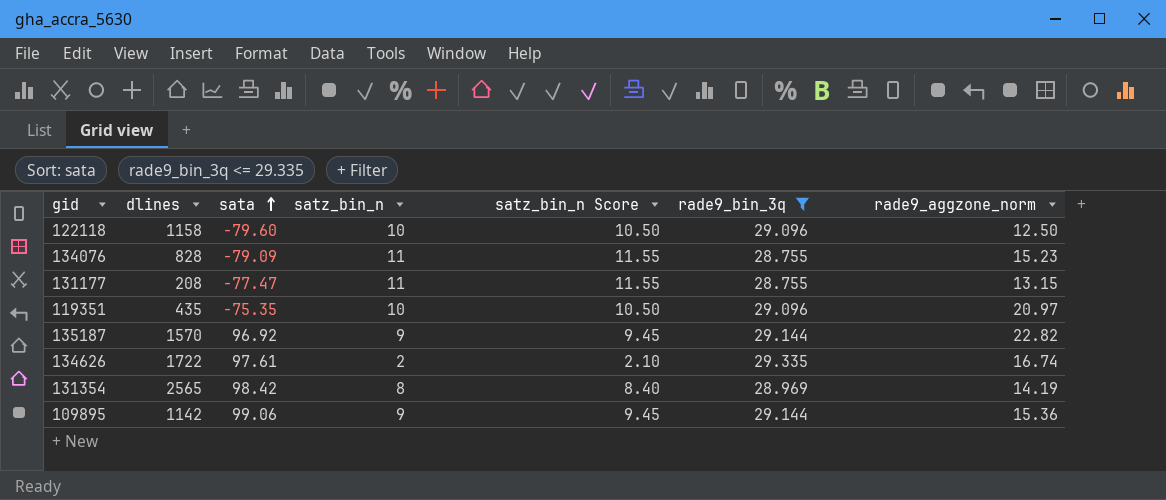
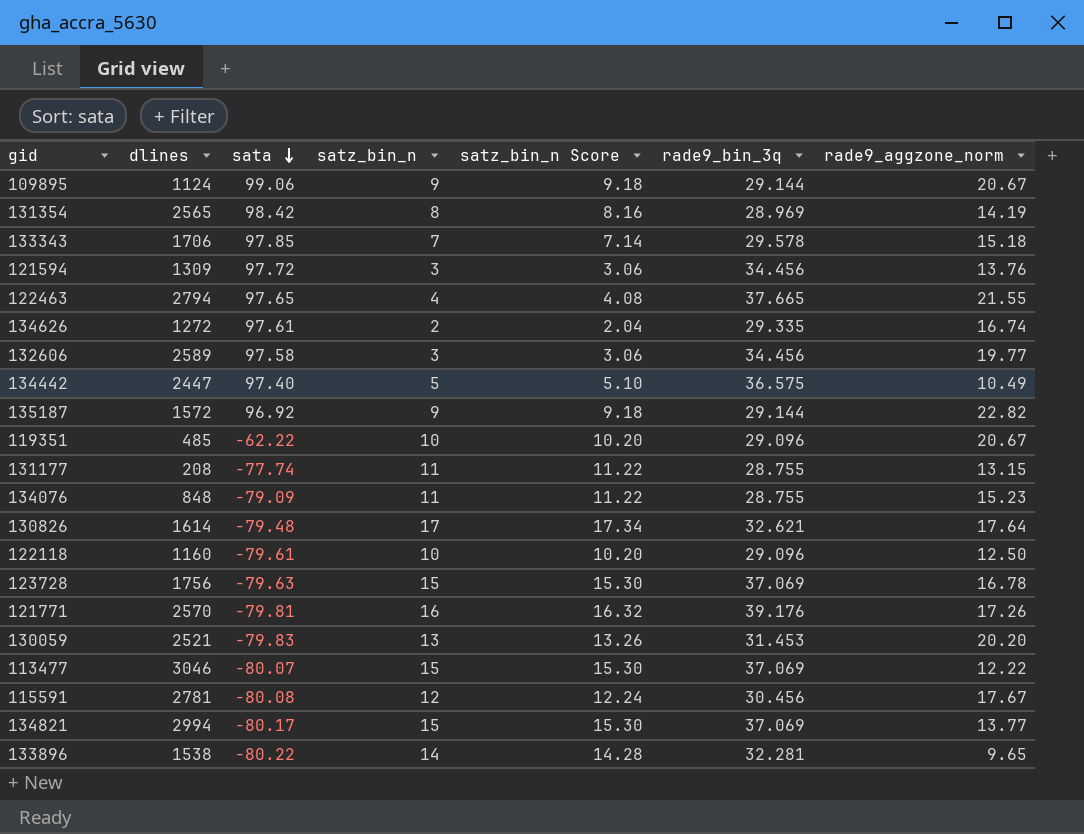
filter: rade9_bin_3q <= 29.335 -> none
row order: sata ascending -> sata descending
column satz_bin_n Score | formula: [satz_bin_n] * 1.05 -> [satz_bin_n] * 1.02
109895 | dlines: 1142 -> 1124
109895 | rade9_aggzone_norm: 15.36 -> 20.67
134626 | dlines: 1722 -> 1272
135187 | dlines: 1570 -> 1572
119351 | dlines: 435 -> 485
119351 | sata: -75.35 -> -62.22
119351 | rade9_aggzone_norm: 20.97 -> 20.67
131177 | sata: -77.47 -> -77.74
134076 | dlines: 828 -> 848
122118 | dlines: 1158 -> 1160
122118 | sata: -79.60 -> -79.61

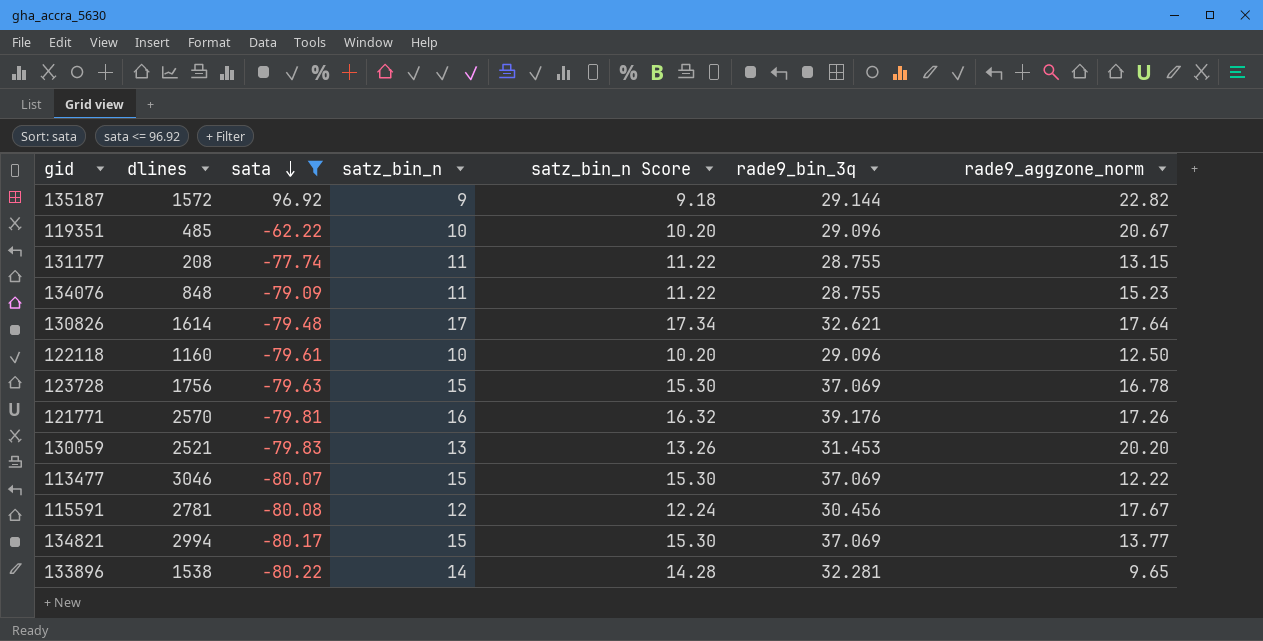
filter: none -> sata <= 96.92

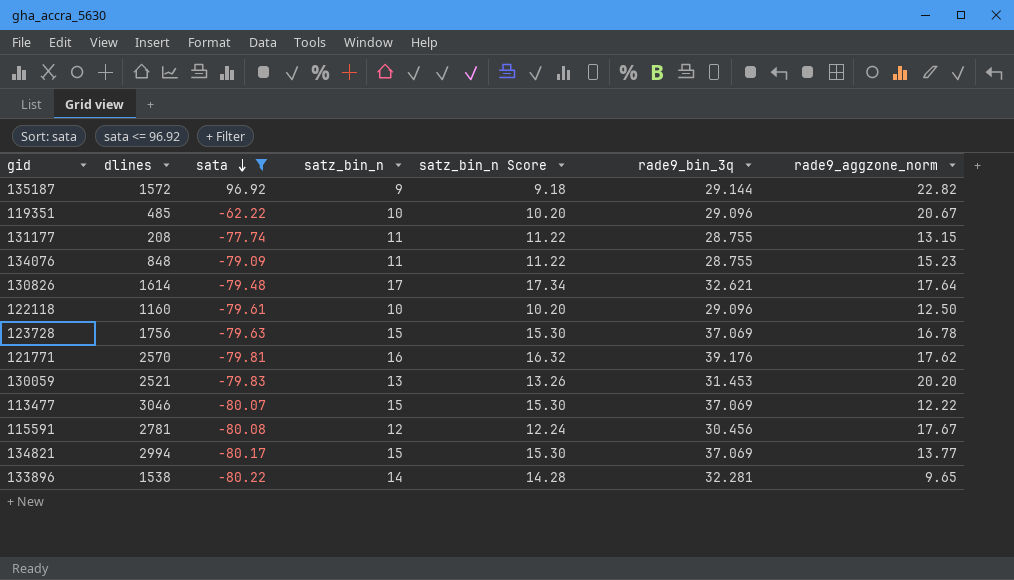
121771 | rade9_aggzone_norm: 17.26 -> 17.62

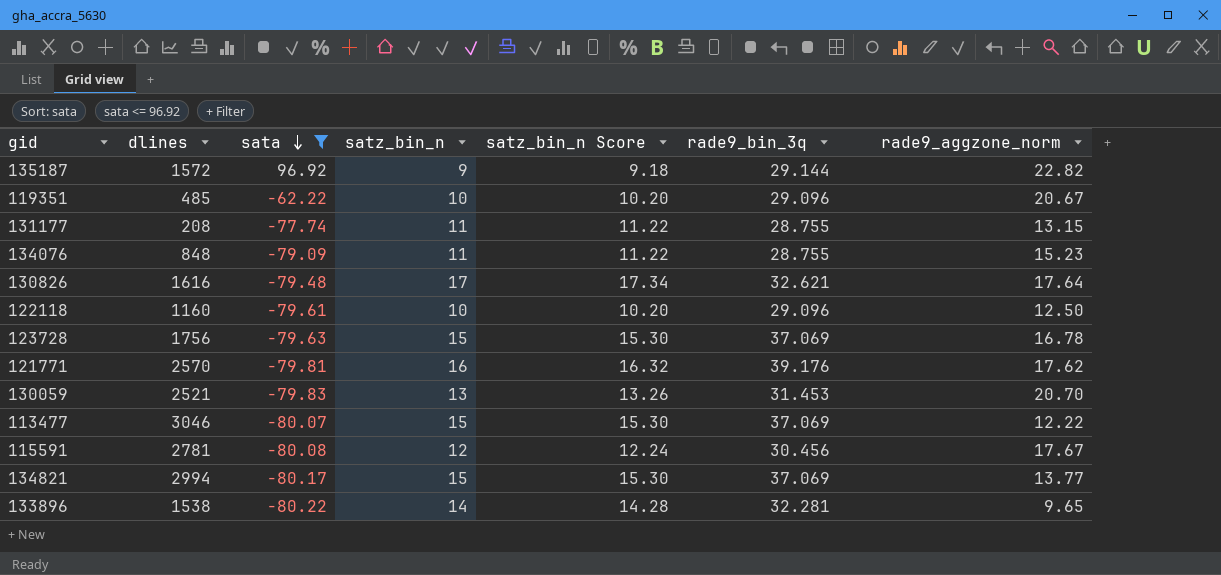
130826 | dlines: 1614 -> 1616
130059 | rade9_aggzone_norm: 20.20 -> 20.70

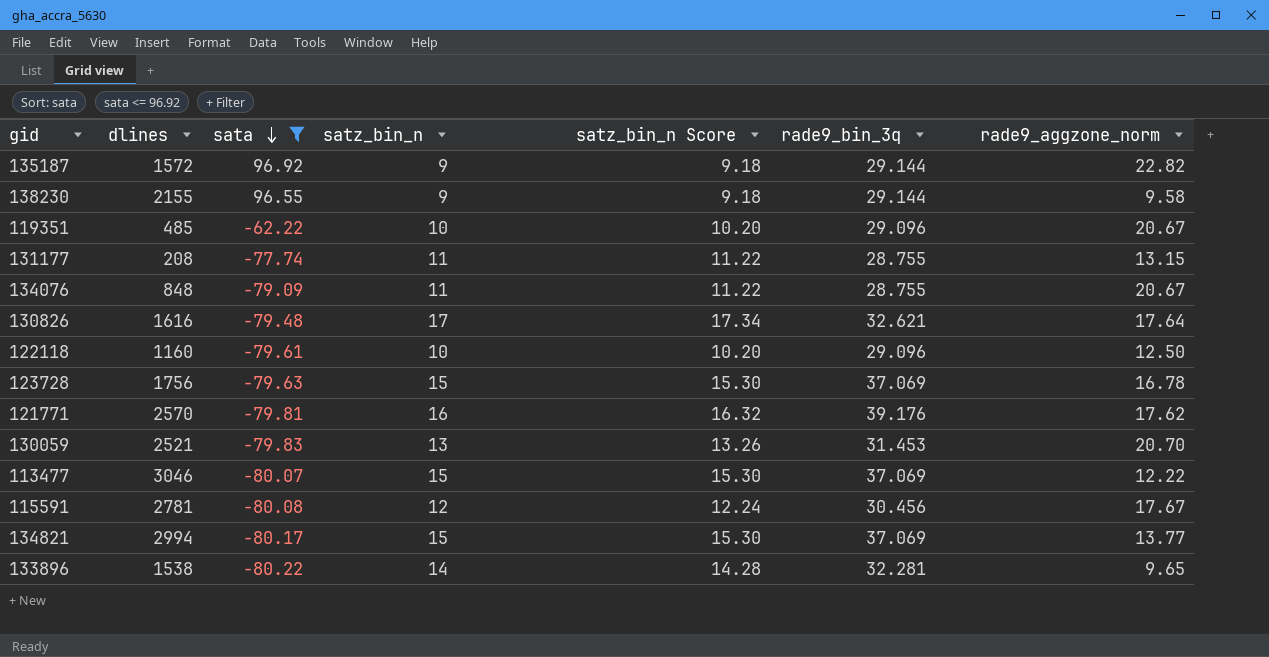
row 138230: none -> 2155 | 96.55 | 9 | 9.18 | 29.144 | 9.58
134076 | rade9_aggzone_norm: 15.23 -> 20.67

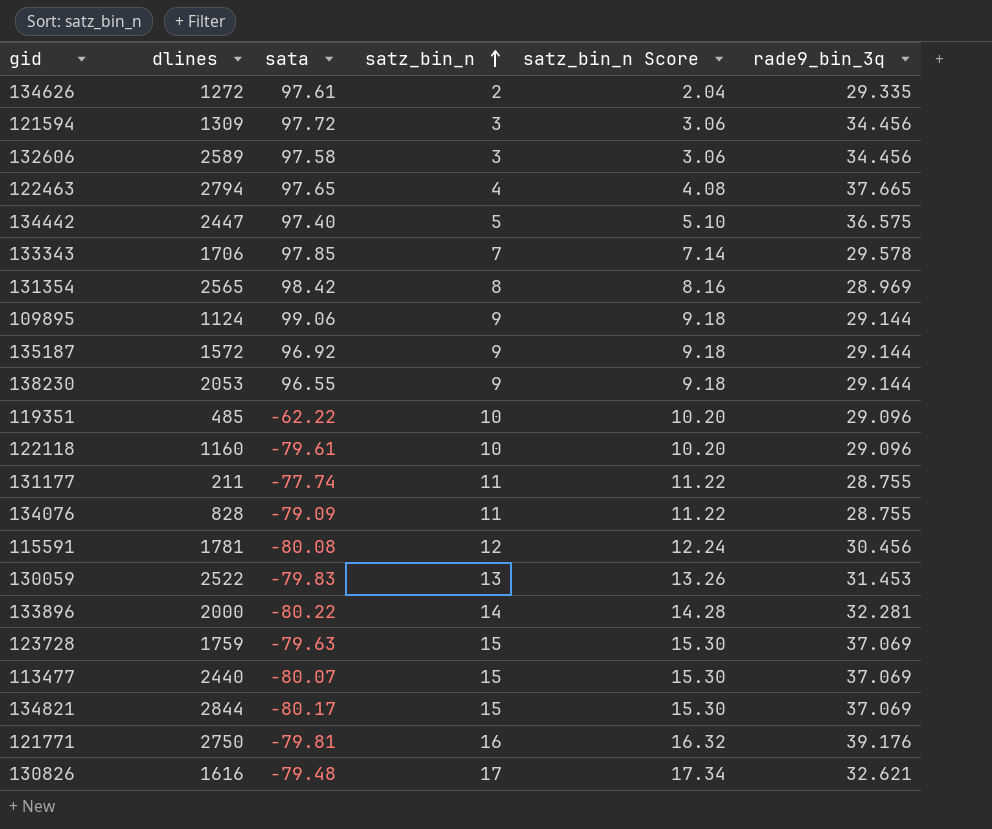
filter: sata <= 96.92 -> none
row order: sata descending -> satz_bin_n ascending
column rade9_aggzone_norm | position: 7 -> none
138230 | dlines: 2155 -> 2053
131177 | dlines: 208 -> 211
134076 | dlines: 848 -> 828
115591 | dlines: 2781 -> 1781
130059 | dlines: 2521 -> 2522
133896 | dlines: 1538 -> 2000
123728 | dlines: 1756 -> 1759
113477 | dlines: 3046 -> 2440
134821 | dlines: 2994 -> 2844
121771 | dlines: 2570 -> 2750

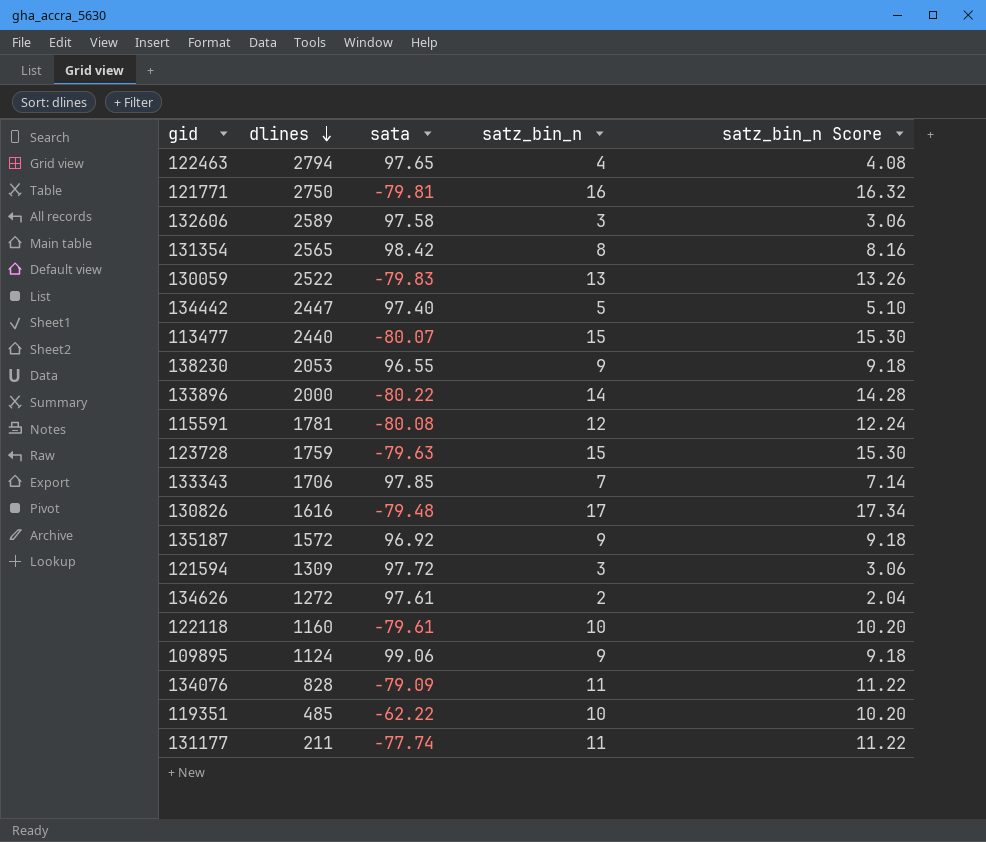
row order: satz_bin_n ascending -> dlines descending
column rade9_bin_3q | position: 6 -> none
row 134821: 2844 | -80.17 | 15 | 15.30 | 37.069 -> none

